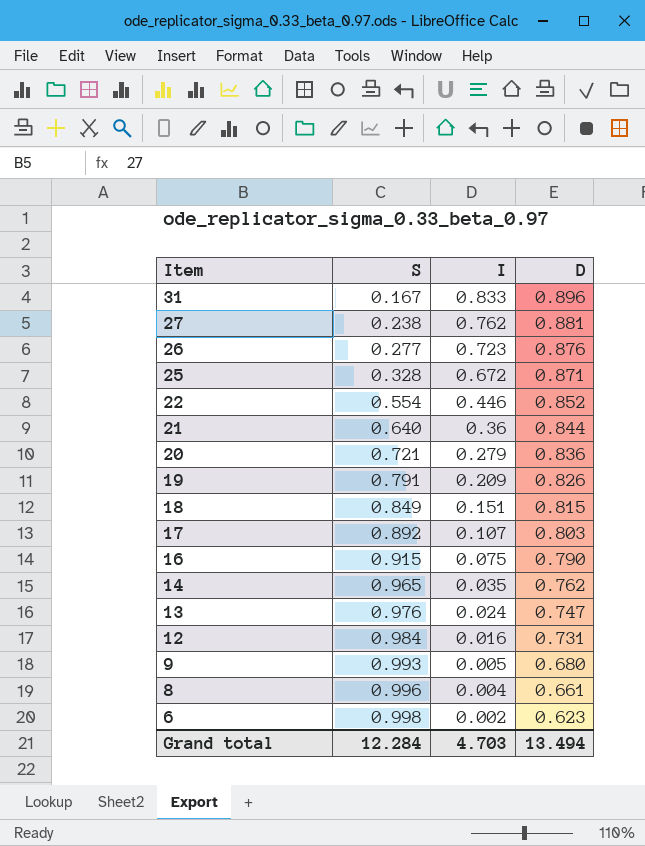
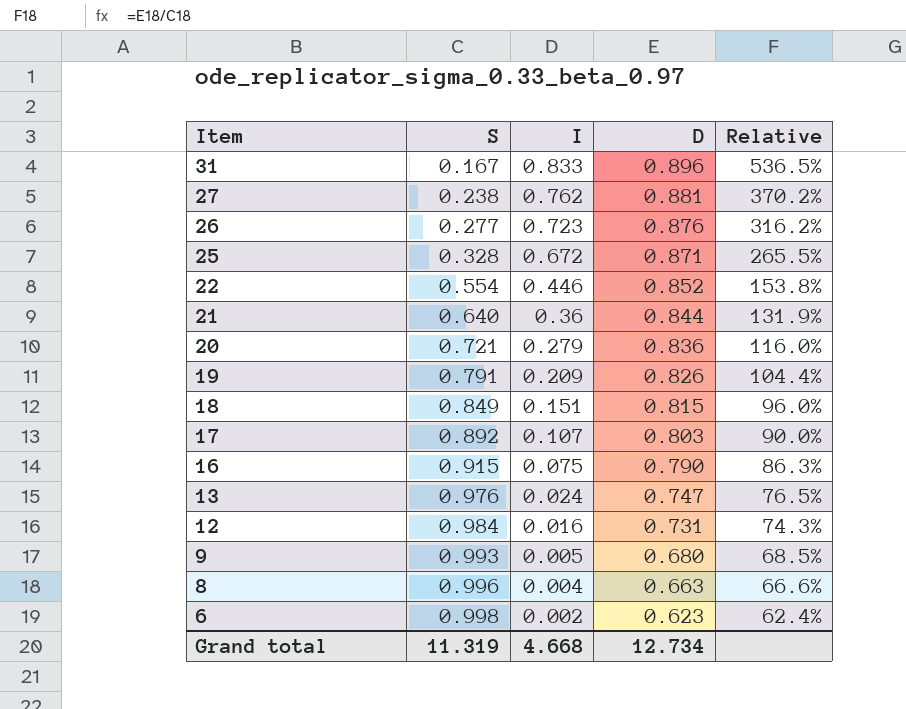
column Relative | formula: none -> [D] / [S]
row 14: 0.965 | 0.035 | 0.762 -> none
8 | D: 0.661 -> 0.663
Grand total | S: 12.284 -> 11.319
Grand total | I: 4.703 -> 4.668
Grand total | D: 13.494 -> 12.734

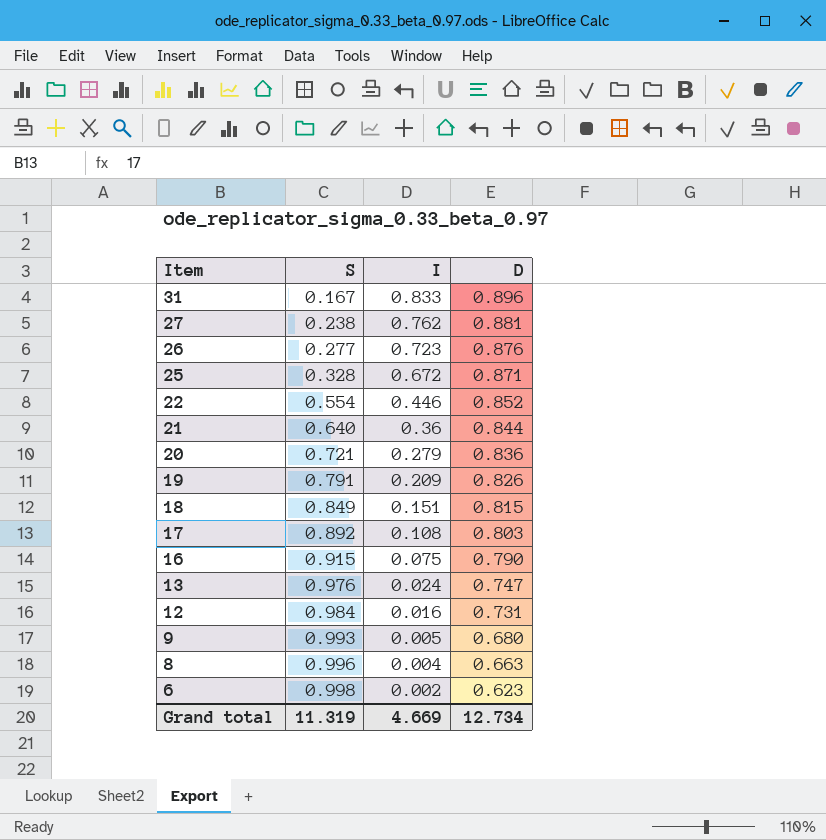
column Relative | formula: [D] / [S] -> none
17 | I: 0.107 -> 0.108
Grand total | I: 4.668 -> 4.669

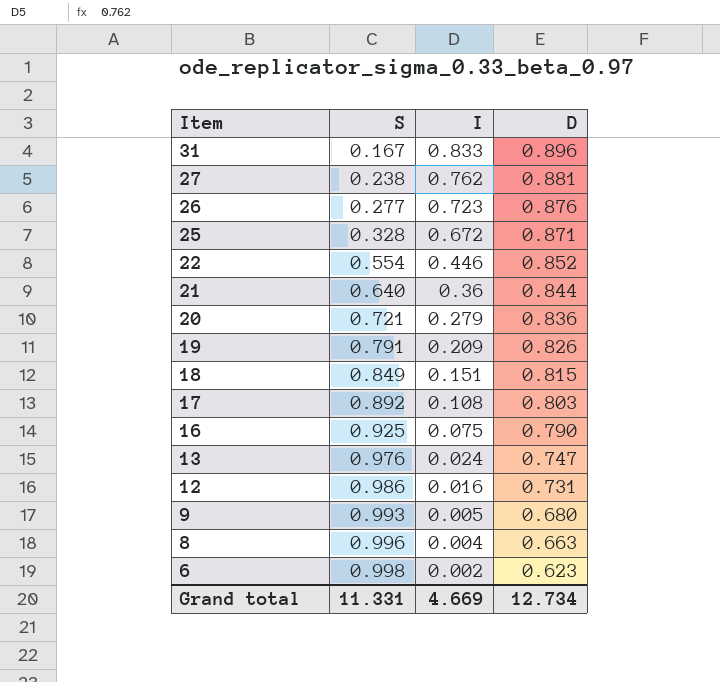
16 | S: 0.915 -> 0.925
12 | S: 0.984 -> 0.986
Grand total | S: 11.319 -> 11.331

